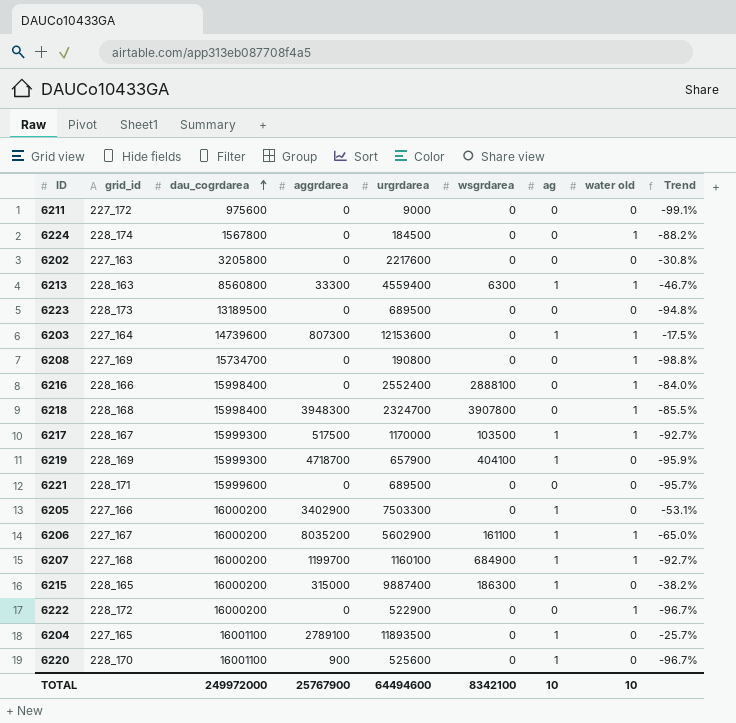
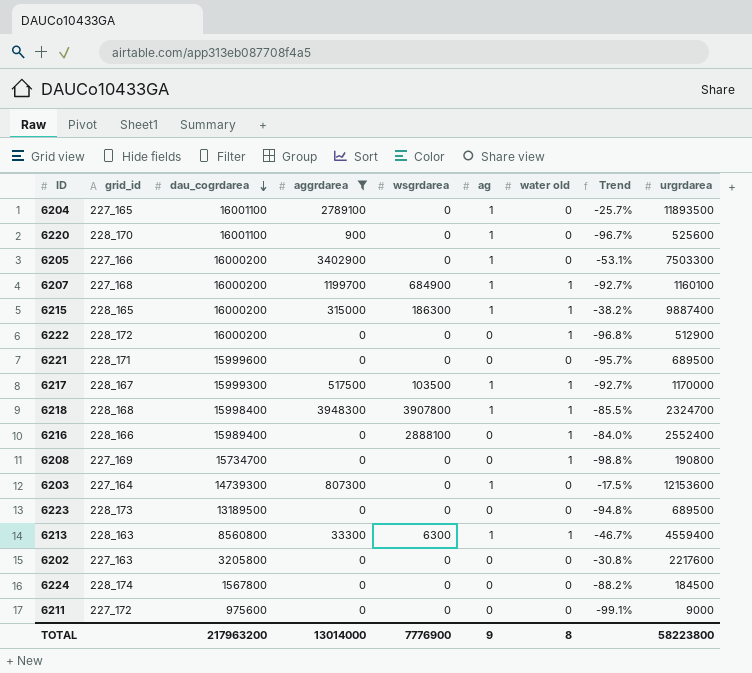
filter: none -> aggrdarea <= 3948300
row order: dau_cogrdarea ascending -> dau_cogrdarea descending
column urgrdarea | position: 5 -> 9
6215 | water old: 0 -> 1
6222 | Trend: -96.7% -> -96.8%
6222 | urgrdarea: 522900 -> 512900
6218 | ag: 0 -> 1
6216 | dau_cogrdarea: 15998400 -> 15989400
6203 | dau_cogrdarea: 14739600 -> 14739300
6203 | water old: 1 -> 0
6224 | water old: 1 -> 0
TOTAL | dau_cogrdarea: 249972000 -> 217963200
TOTAL | aggrdarea: 25767900 -> 13014000
TOTAL | wsgrdarea: 8342100 -> 7776900
TOTAL | ag: 10 -> 9
TOTAL | water old: 10 -> 8
TOTAL | urgrdarea: 64494600 -> 58223800

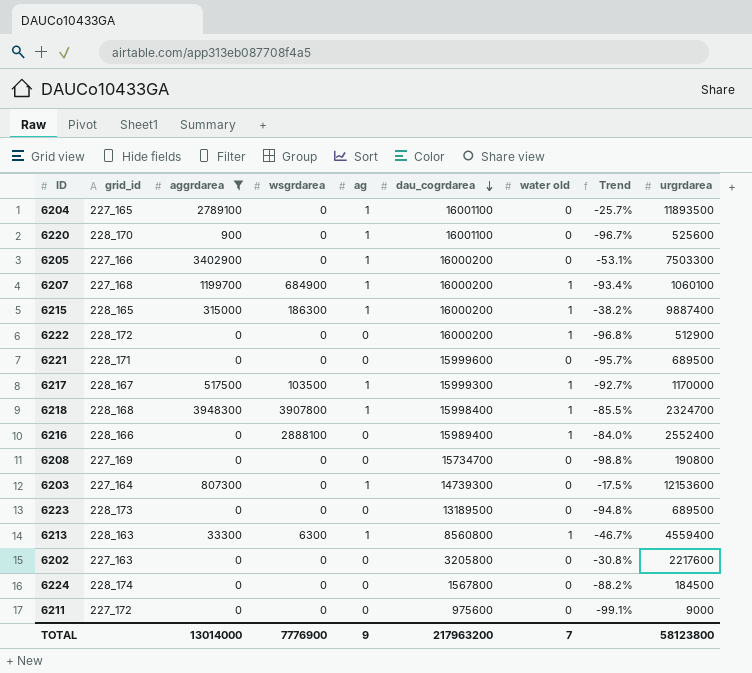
column dau_cogrdarea | position: 3 -> 6
6207 | Trend: -92.7% -> -93.4%
6207 | urgrdarea: 1160100 -> 1060100
6208 | water old: 1 -> 0
TOTAL | water old: 8 -> 7
TOTAL | urgrdarea: 58223800 -> 58123800

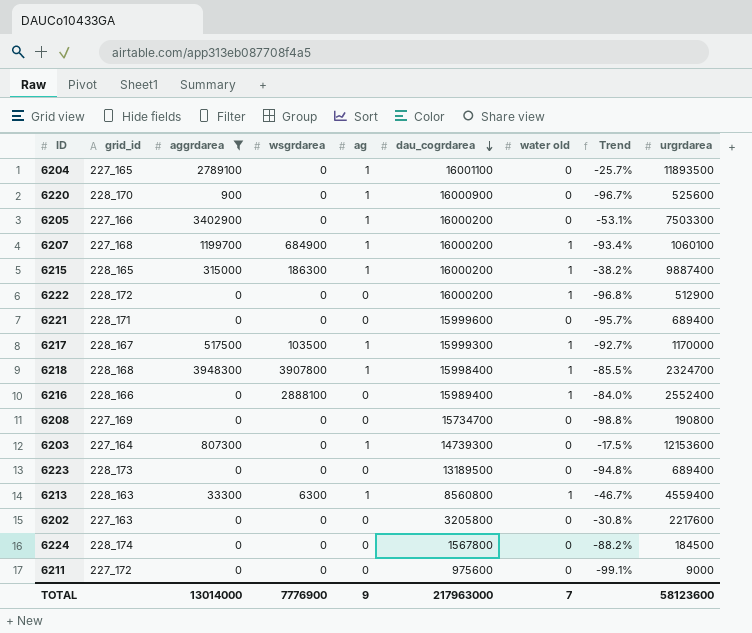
6220 | dau_cogrdarea: 16001100 -> 16000900
6221 | urgrdarea: 689500 -> 689400
6223 | urgrdarea: 689500 -> 689400
TOTAL | dau_cogrdarea: 217963200 -> 217963000
TOTAL | urgrdarea: 58123800 -> 58123600

